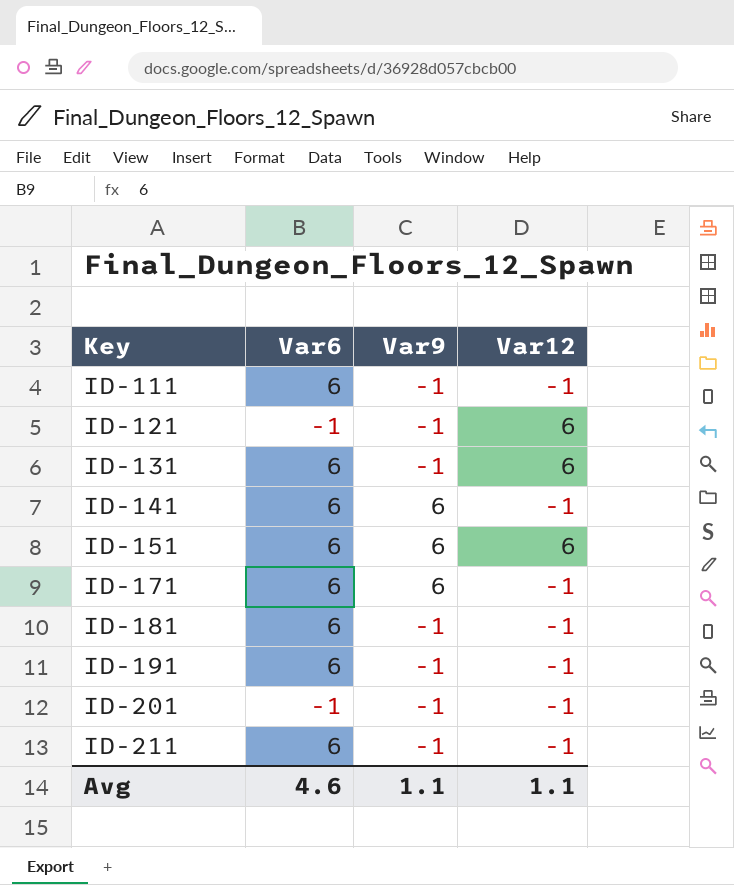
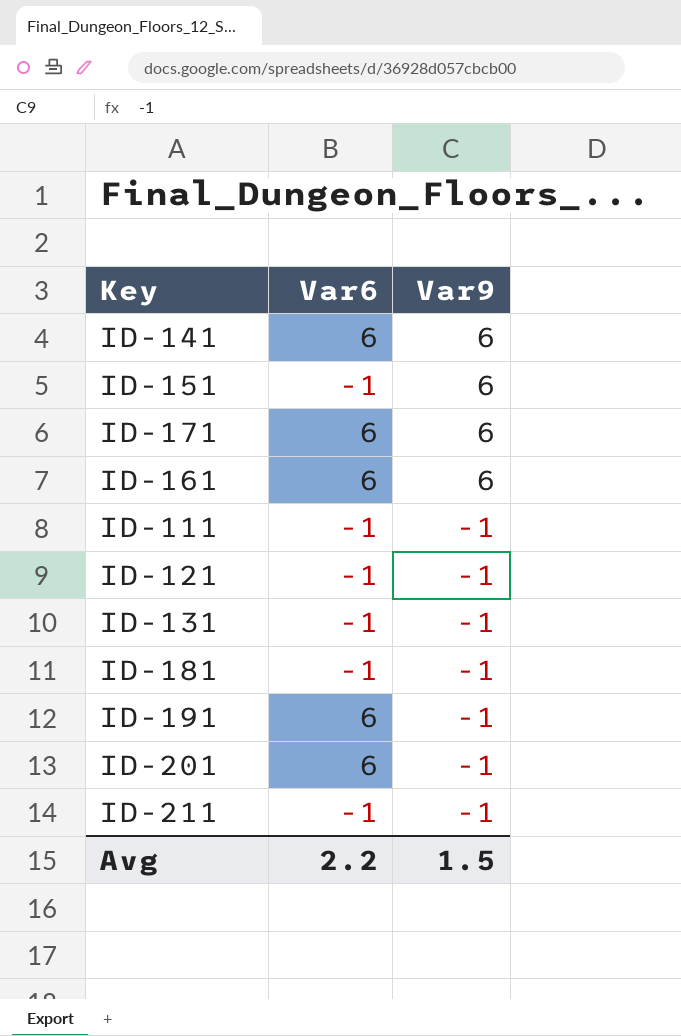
row order: Key ascending -> Var9 descending
column Var12 | position: 4 -> none
ID-151 | Var6: 6 -> -1
row ID-161: none -> 6 | 6
ID-111 | Var6: 6 -> -1
ID-131 | Var6: 6 -> -1
ID-181 | Var6: 6 -> -1
ID-201 | Var6: -1 -> 6
ID-211 | Var6: 6 -> -1
Avg | Var6: 4.6 -> 2.2
Avg | Var9: 1.1 -> 1.5

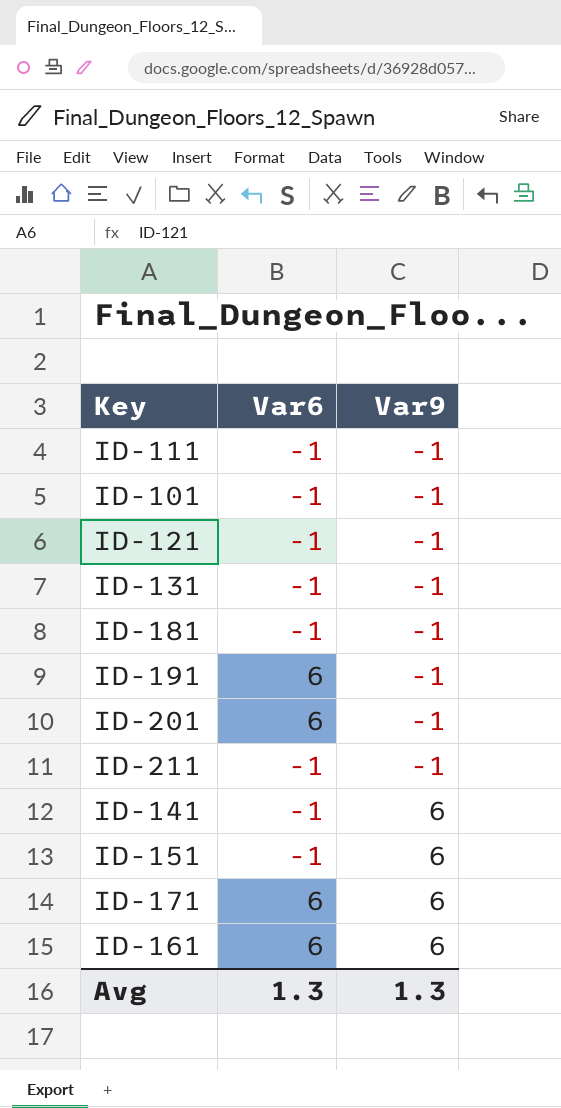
row order: Var9 descending -> Var9 ascending
row ID-101: none -> -1 | -1
ID-141 | Var6: 6 -> -1
Avg | Var6: 2.2 -> 1.3
Avg | Var9: 1.5 -> 1.3

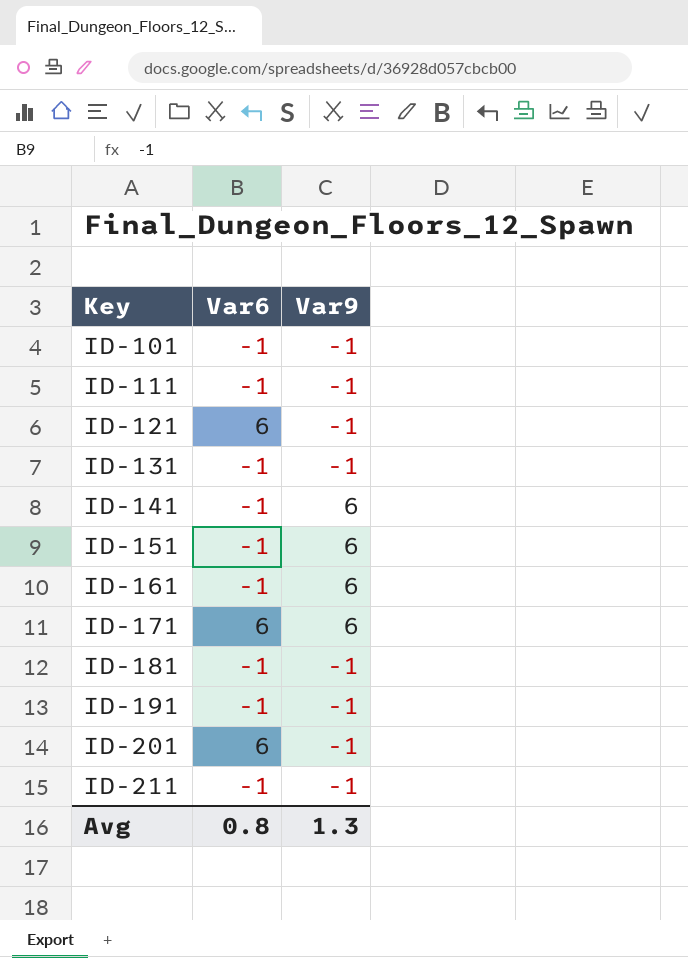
row order: Var9 ascending -> Key ascending
ID-121 | Var6: -1 -> 6
ID-161 | Var6: 6 -> -1
ID-191 | Var6: 6 -> -1
Avg | Var6: 1.3 -> 0.8

